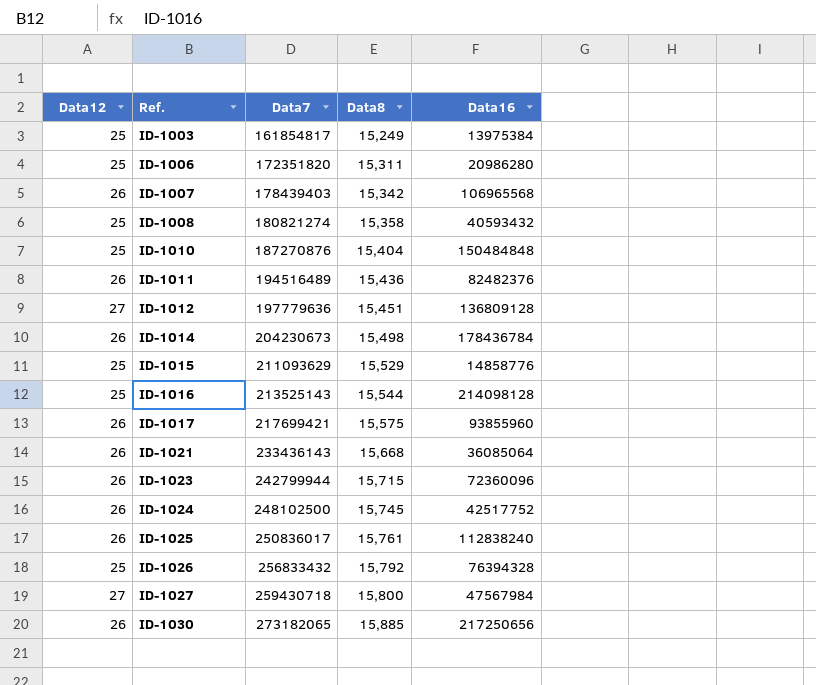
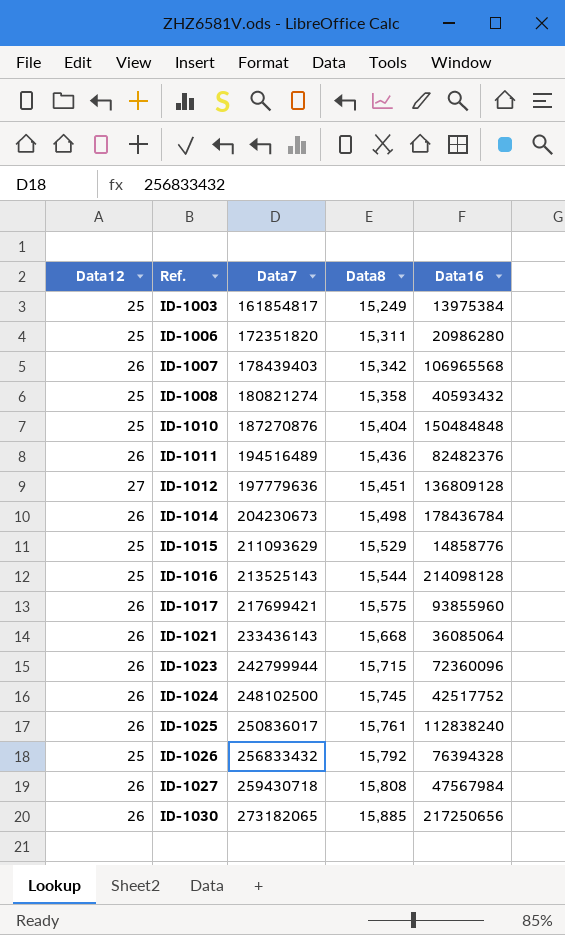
ID-1027 | Data12: 27 -> 26
ID-1027 | Data8: 15,800 -> 15,808

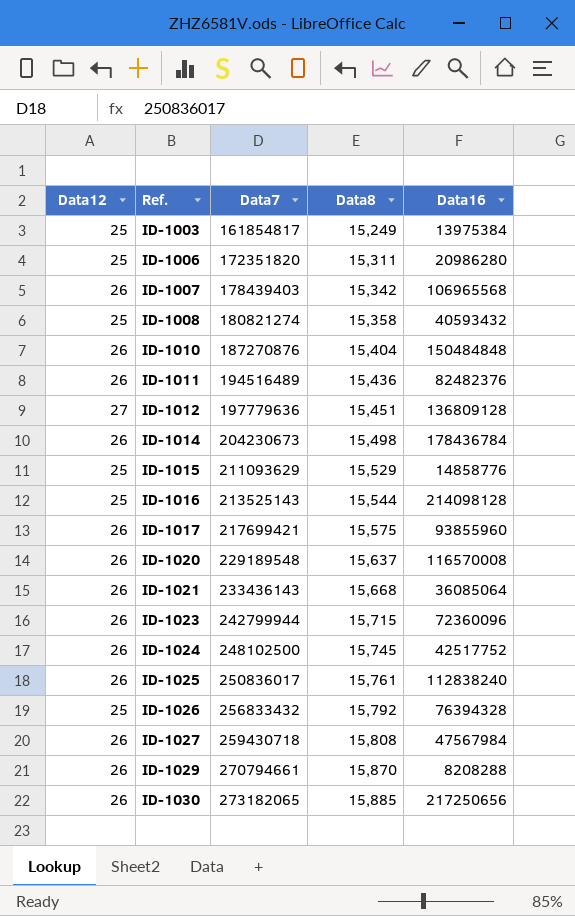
ID-1010 | Data12: 25 -> 26
row ID-1020: none -> 26 | 229189548 | 15,637 | 116570008
row ID-1029: none -> 26 | 270794661 | 15,870 | 8208288

